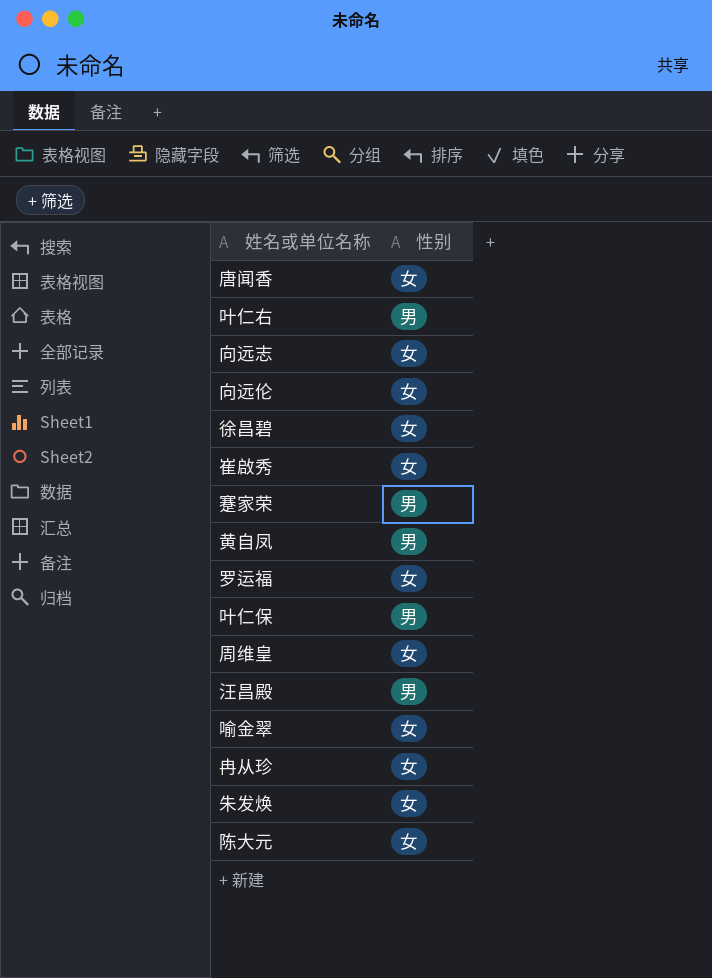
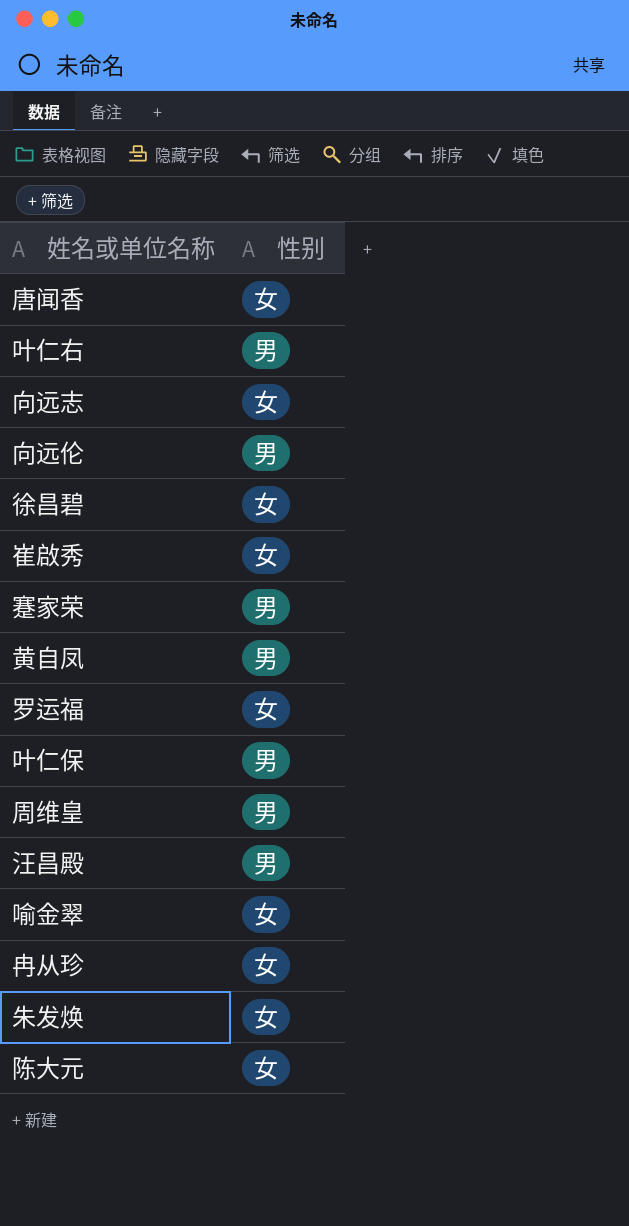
向远伦 | 性别: 女 -> 男
周维皇 | 性别: 女 -> 男

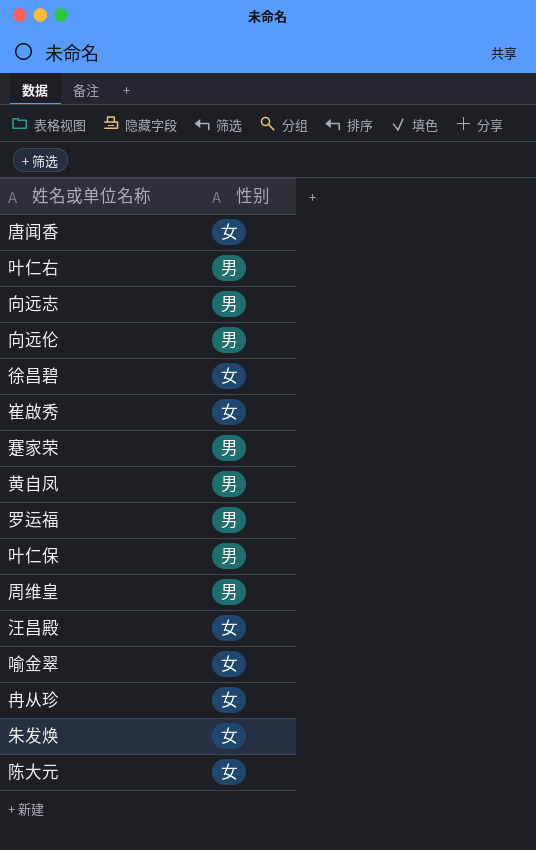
向远志 | 性别: 女 -> 男
罗运福 | 性别: 女 -> 男
汪昌殿 | 性别: 男 -> 女

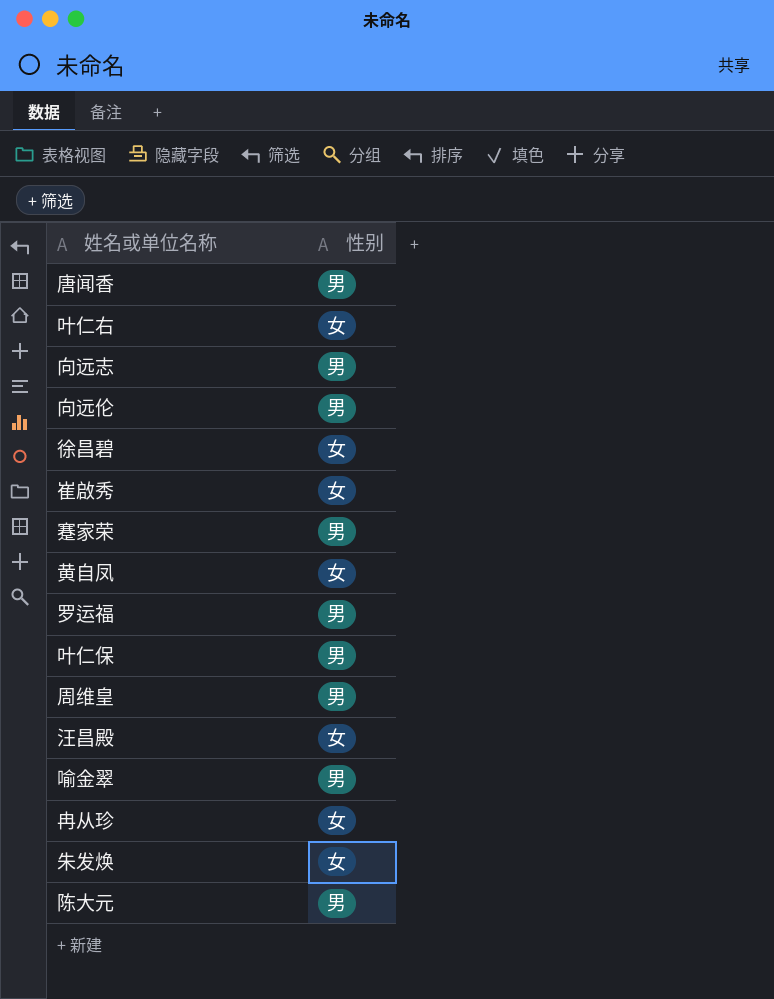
唐闻香 | 性别: 女 -> 男
叶仁右 | 性别: 男 -> 女
黄自凤 | 性别: 男 -> 女
喻金翠 | 性别: 女 -> 男
陈大元 | 性别: 女 -> 男

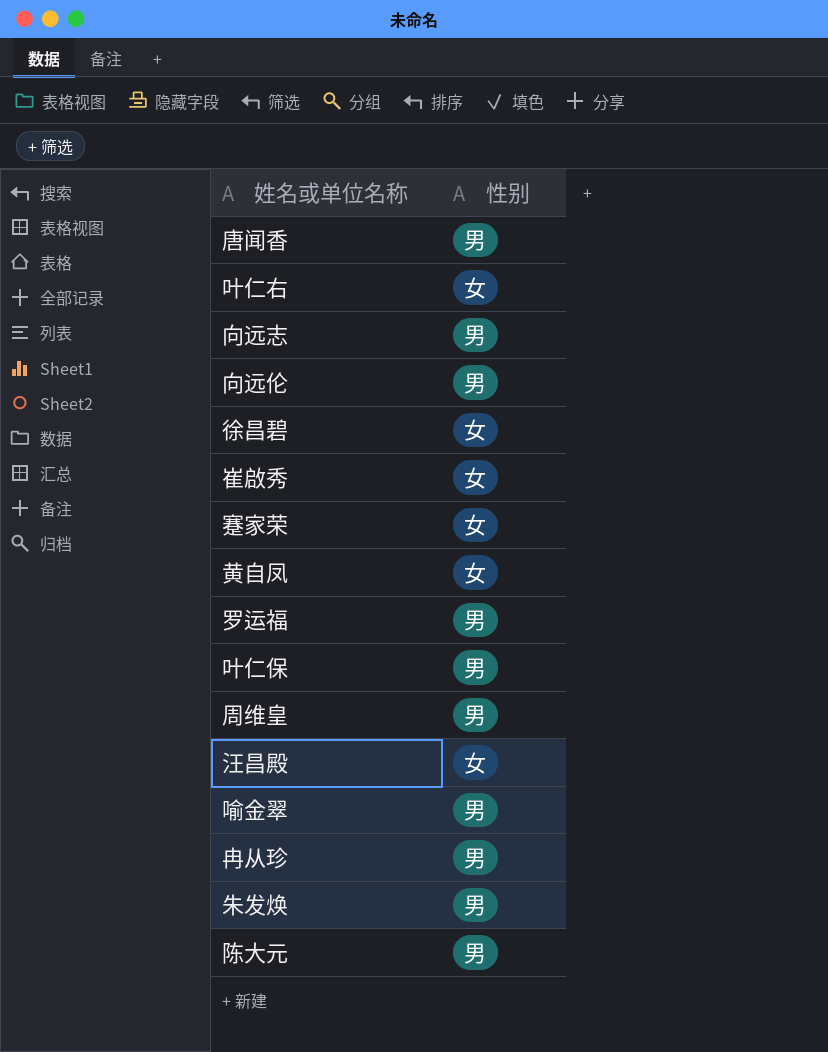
蹇家荣 | 性别: 男 -> 女
冉从珍 | 性别: 女 -> 男
朱发焕 | 性别: 女 -> 男

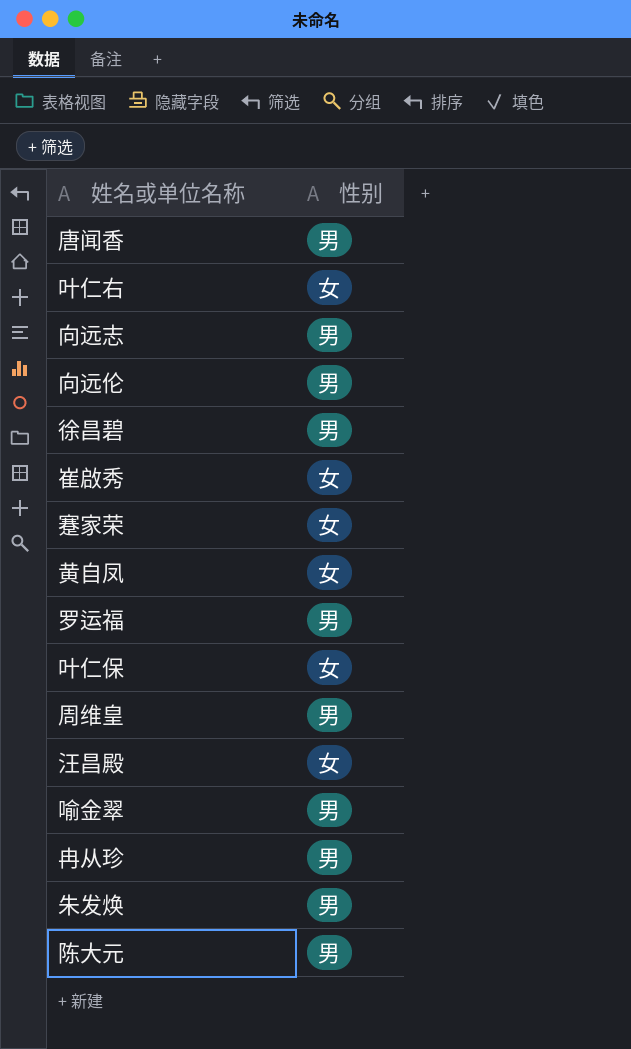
徐昌碧 | 性别: 女 -> 男
叶仁保 | 性别: 男 -> 女

